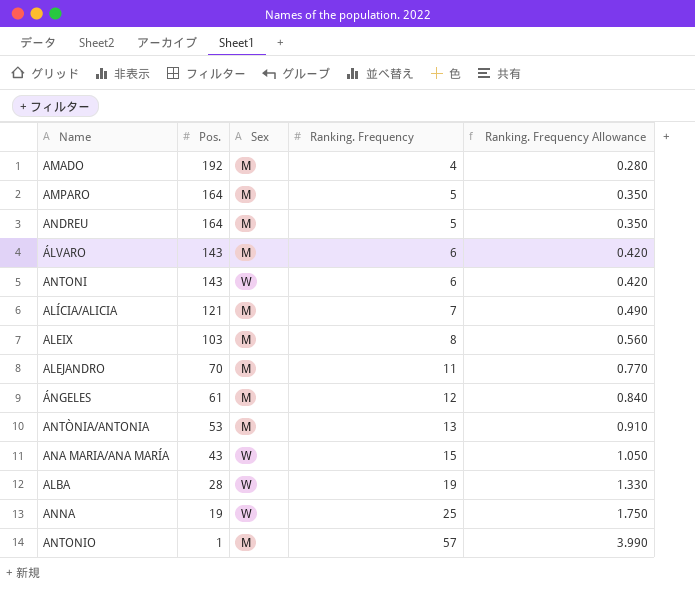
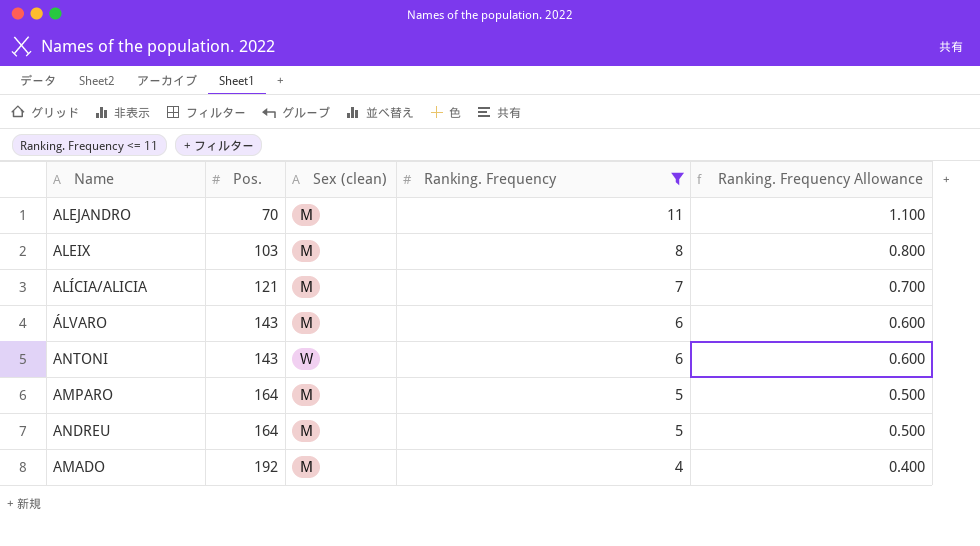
filter: none -> Ranking. Frequency <= 11
row order: Pos. descending -> Pos. ascending
column name: Sex -> Sex (clean)
column Ranking. Frequency Allowance | formula: [Ranking. Frequency] * 0.07 -> [Ranking. Frequency] * 0.1

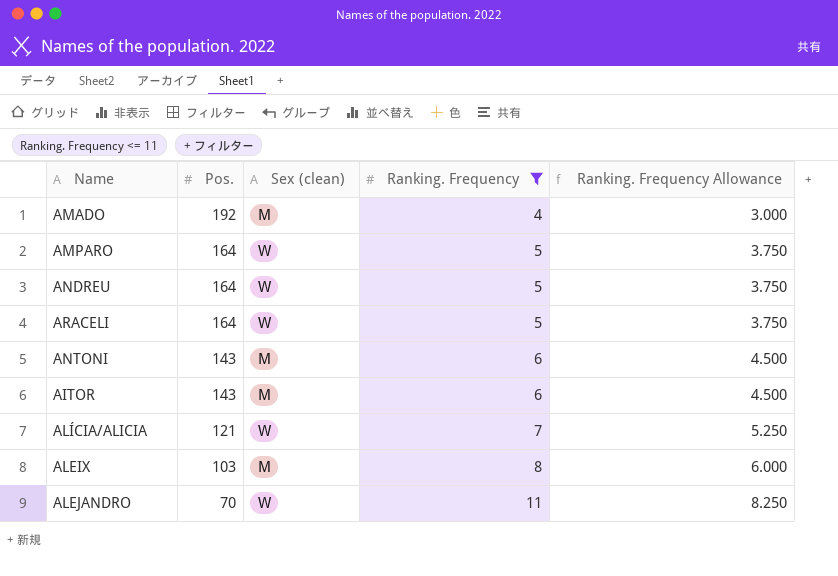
row order: Pos. ascending -> Pos. descending
column Ranking. Frequency Allowance | formula: [Ranking. Frequency] * 0.1 -> [Ranking. Frequency] * 0.75
row ÁLVARO: 143 | M | 6 | 0.600 -> none
AMPARO | Sex (clean): M -> W
ANDREU | Sex (clean): M -> W
row ARACELI: none -> 164 | W | 5 | 3.750
ANTONI | Sex (clean): W -> M
row AITOR: none -> 143 | M | 6 | 4.500
ALÍCIA/ALICIA | Sex (clean): M -> W
ALEJANDRO | Sex (clean): M -> W

